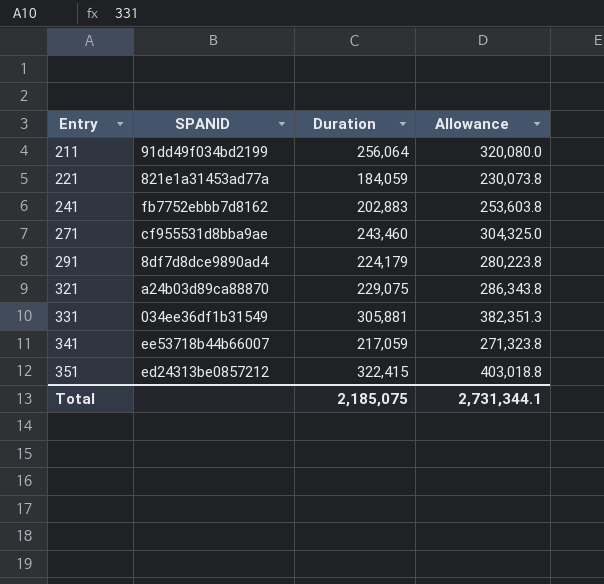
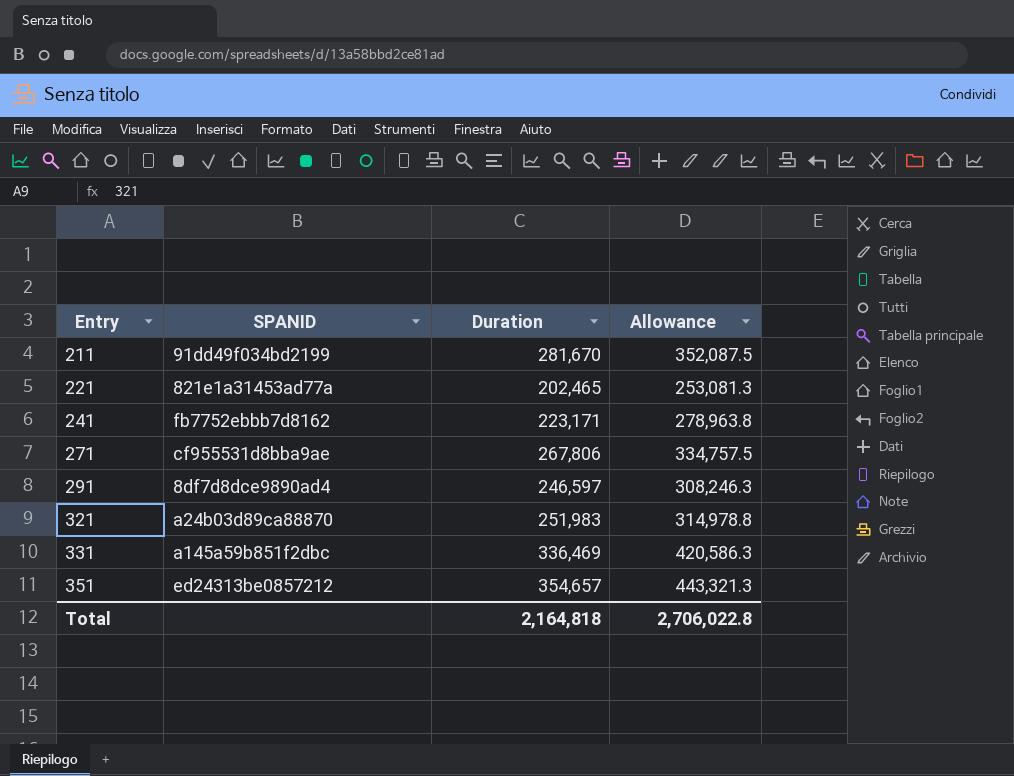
row 341: ee53718b44b66007 | 217,059 | 271,323.8 -> none
211 | Duration: 256,064 -> 281,670
211 | Allowance: 320,080.0 -> 352,087.5
221 | Duration: 184,059 -> 202,465
221 | Allowance: 230,073.8 -> 253,081.3
241 | Duration: 202,883 -> 223,171
241 | Allowance: 253,603.8 -> 278,963.8
271 | Duration: 243,460 -> 267,806
271 | Allowance: 304,325.0 -> 334,757.5
291 | Duration: 224,179 -> 246,597
291 | Allowance: 280,223.8 -> 308,246.3
321 | Duration: 229,075 -> 251,983
321 | Allowance: 286,343.8 -> 314,978.8
331 | SPANID: 034ee36df1b31549 -> a145a59b851f2dbc
331 | Duration: 305,881 -> 336,469
331 | Allowance: 382,351.3 -> 420,586.3
351 | Duration: 322,415 -> 354,657
351 | Allowance: 403,018.8 -> 443,321.3
Total | Duration: 2,185,075 -> 2,164,818
Total | Allowance: 2,731,344.1 -> 2,706,022.8

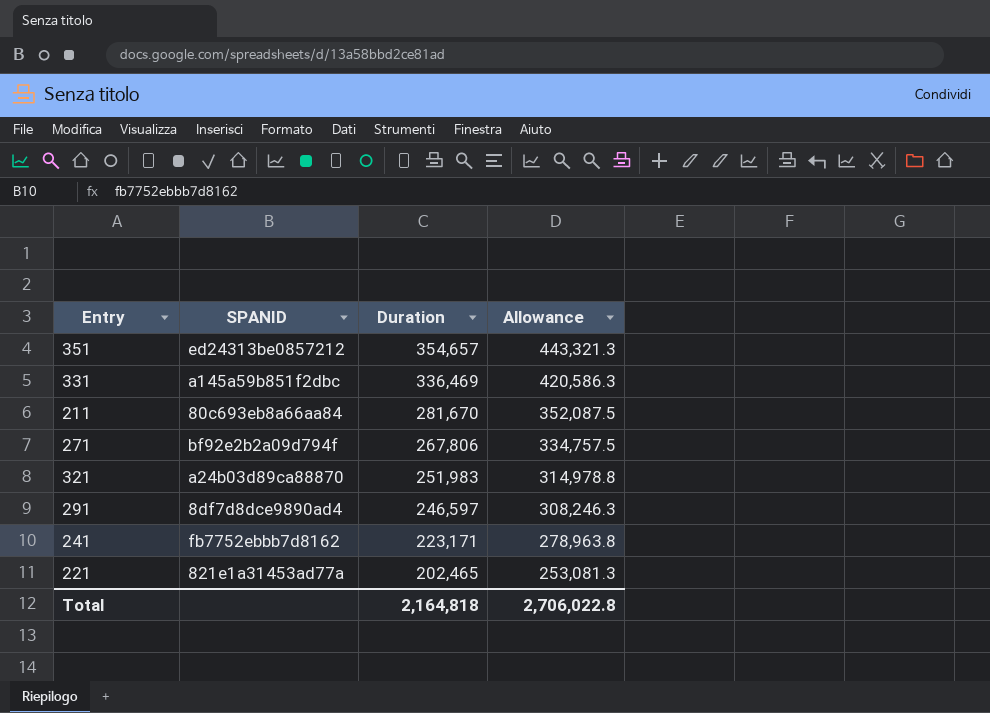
row order: Entry ascending -> Duration descending
211 | SPANID: 91dd49f034bd2199 -> 80c693eb8a66aa84
271 | SPANID: cf955531d8bba9ae -> bf92e2b2a09d794f

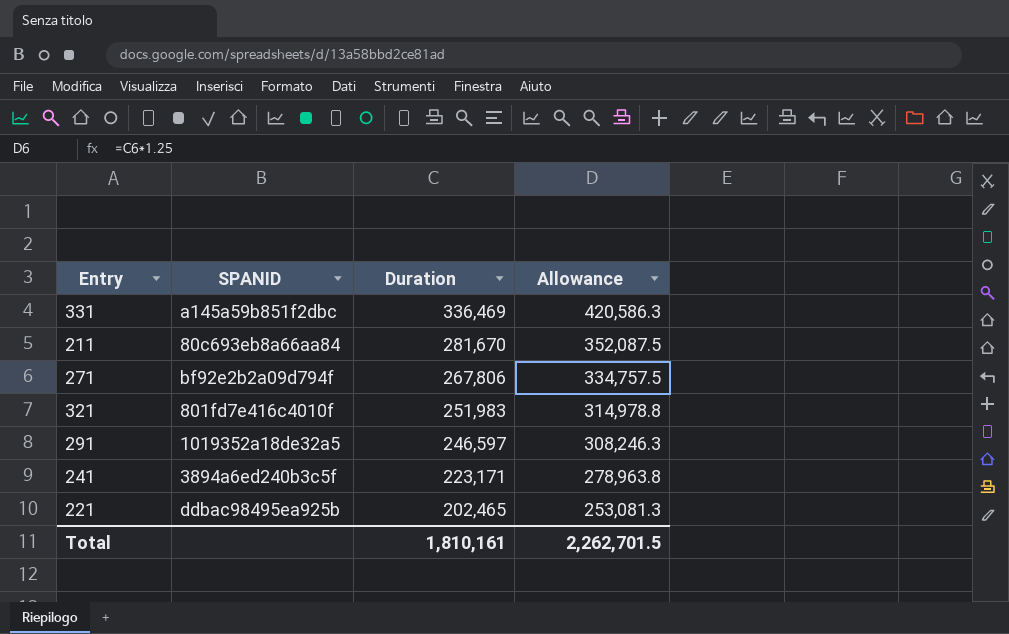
row 351: ed24313be0857212 | 354,657 | 443,321.3 -> none
321 | SPANID: a24b03d89ca88870 -> 801fd7e416c4010f
291 | SPANID: 8df7d8dce9890ad4 -> 1019352a18de32a5
241 | SPANID: fb7752ebbb7d8162 -> 3894a6ed240b3c5f
221 | SPANID: 821e1a31453ad77a -> ddbac98495ea925b
Total | Duration: 2,164,818 -> 1,810,161
Total | Allowance: 2,706,022.8 -> 2,262,701.5

